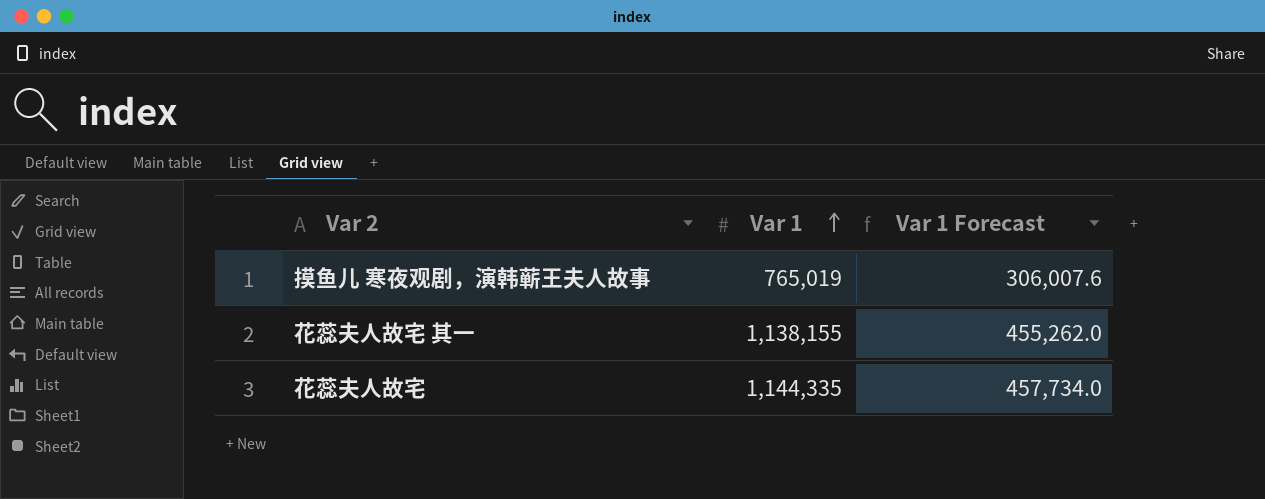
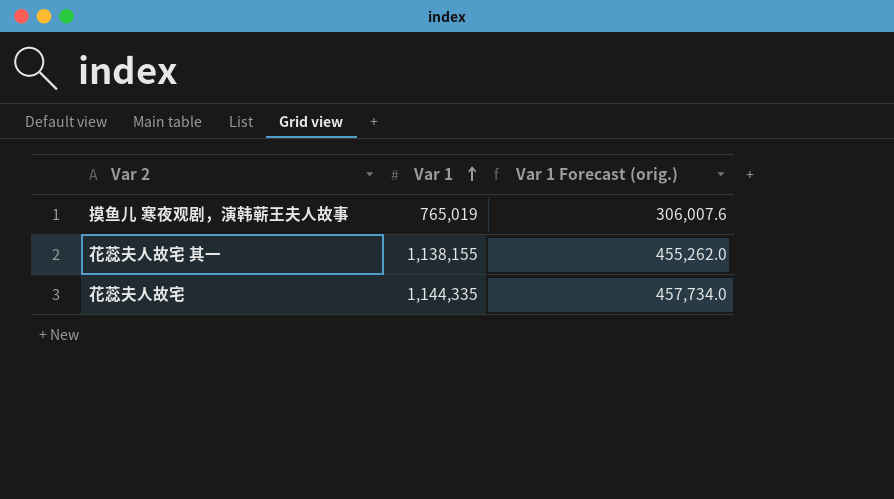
column name: Var 1 Forecast -> Var 1 Forecast (orig.)

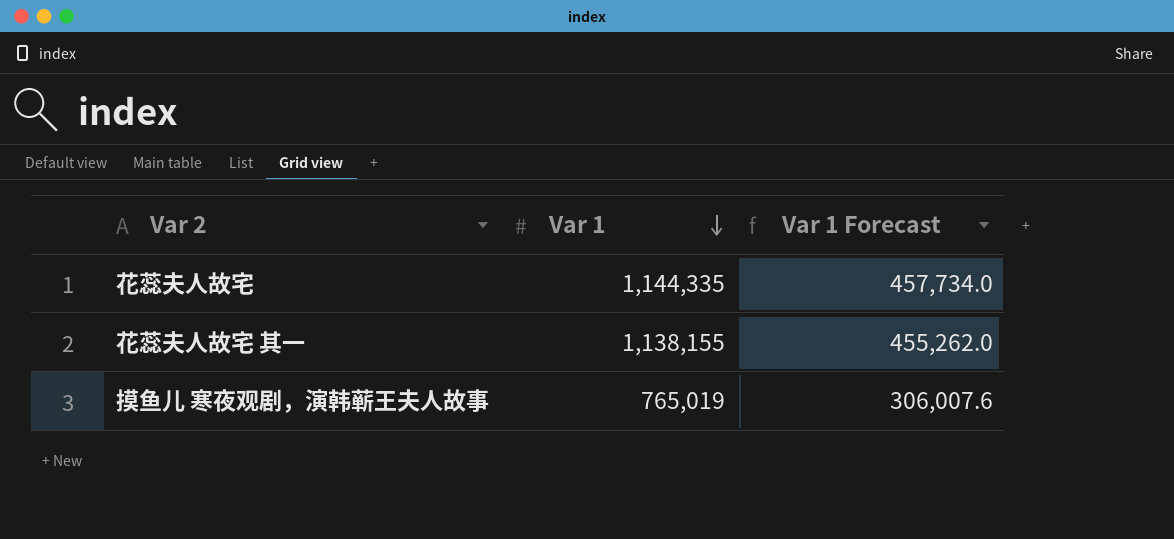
row order: Var 1 ascending -> Var 1 descending
column name: Var 1 Forecast (orig.) -> Var 1 Forecast

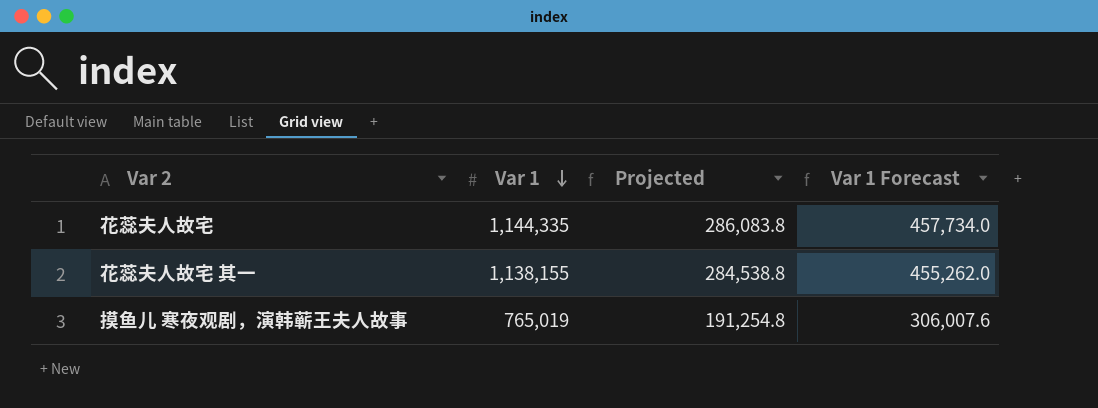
column Projected | formula: none -> [Var 1] * 0.25

